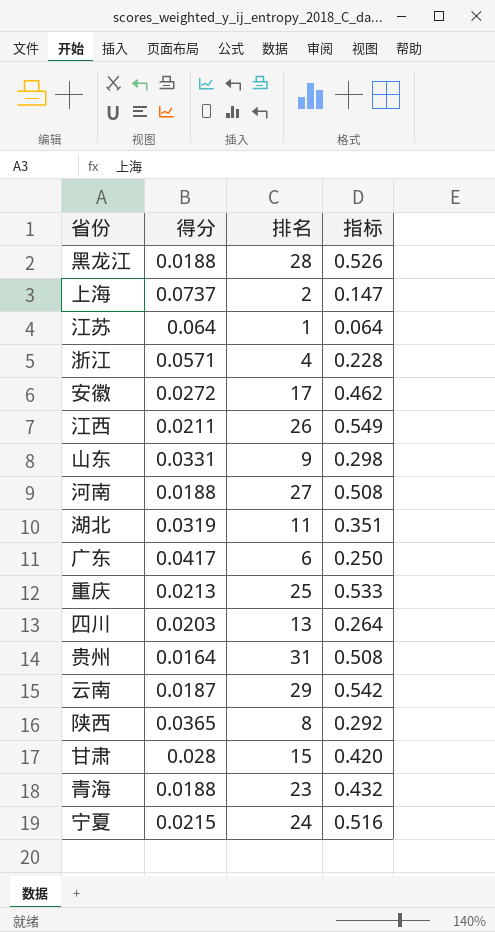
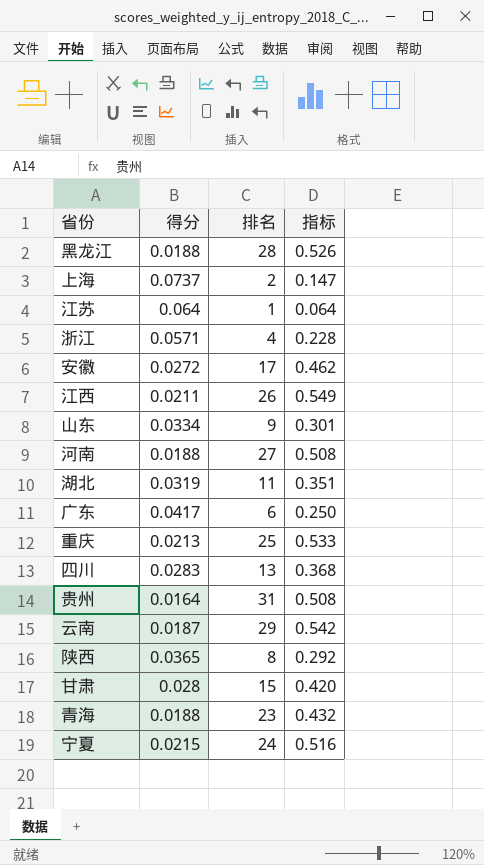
山东 | 得分: 0.0331 -> 0.0334
山东 | 指标: 0.298 -> 0.301
四川 | 得分: 0.0203 -> 0.0283
四川 | 指标: 0.264 -> 0.368

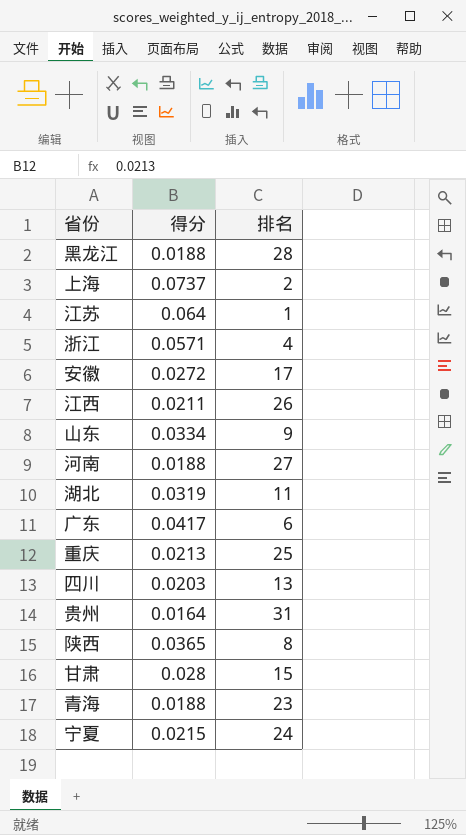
column 指标 | formula: [得分] * [排名] -> none
row 云南: 0.0187 | 29 | 0.542 -> none
四川 | 得分: 0.0283 -> 0.0203

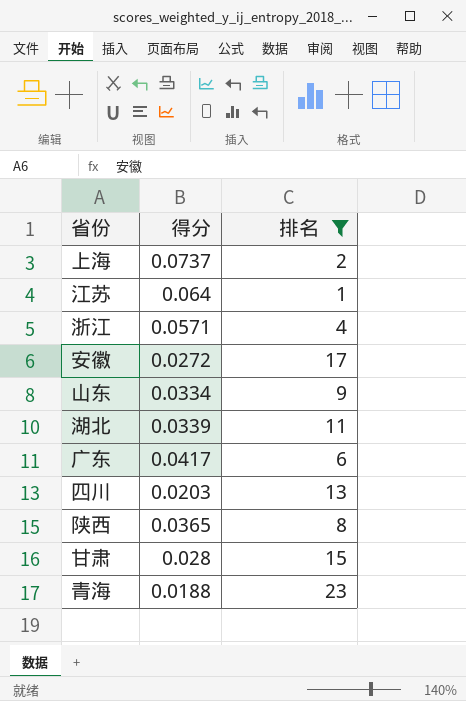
filter: none -> 排名 <= 23
湖北 | 得分: 0.0319 -> 0.0339

